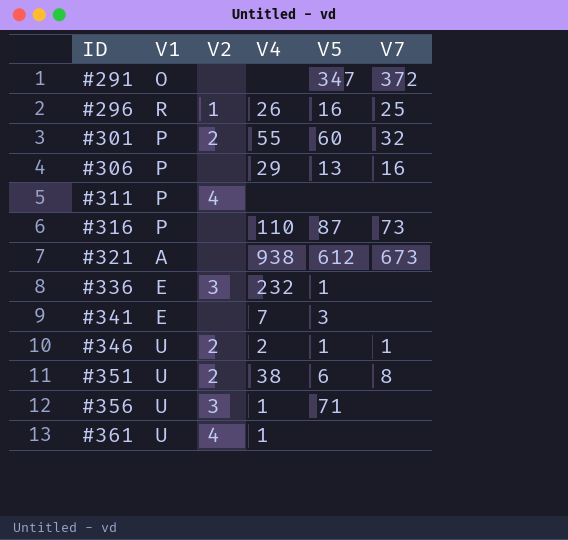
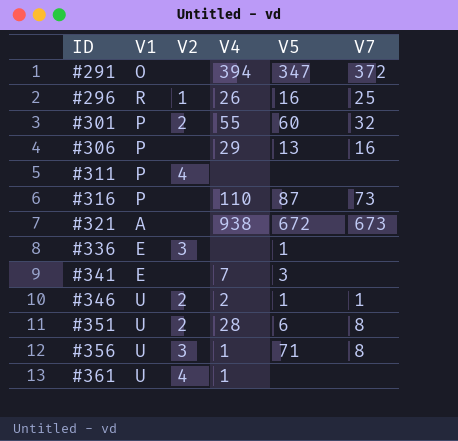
#291 | V4: none -> 394
#321 | V5: 612 -> 672
#336 | V4: 232 -> none
#351 | V4: 38 -> 28
#356 | V7: none -> 8

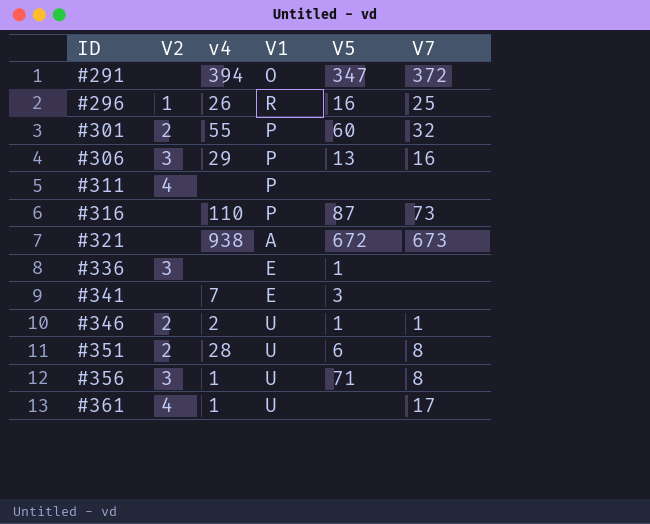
column name: V4 -> v4
column V1 | position: 2 -> 4
#306 | V2: none -> 3
#361 | V7: none -> 17

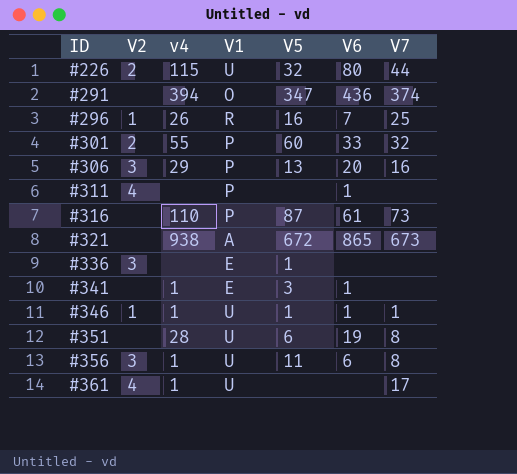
column V6 | position: none -> 6
row #226: none -> 2 | 115 | U | 32 | 80 | 44
#291 | V7: 372 -> 374
#341 | v4: 7 -> 1
#346 | V2: 2 -> 1
#346 | v4: 2 -> 1
#351 | V2: 2 -> none
#356 | V5: 71 -> 11

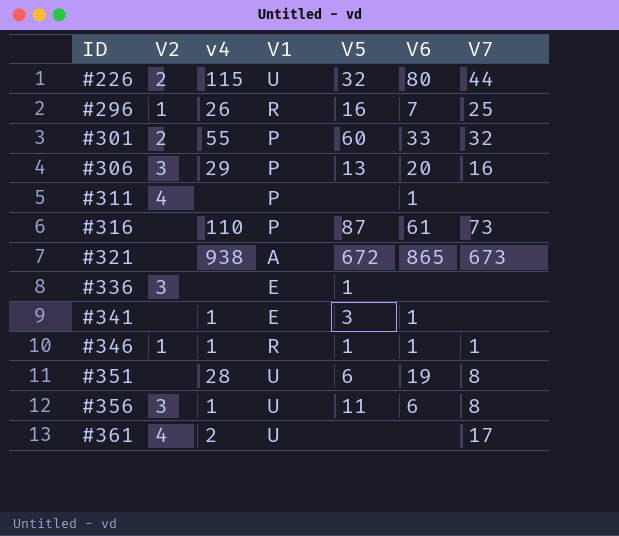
row #291: none | 394 | O | 347 | 436 | 374 -> none
#346 | V1: U -> R
#361 | v4: 1 -> 2

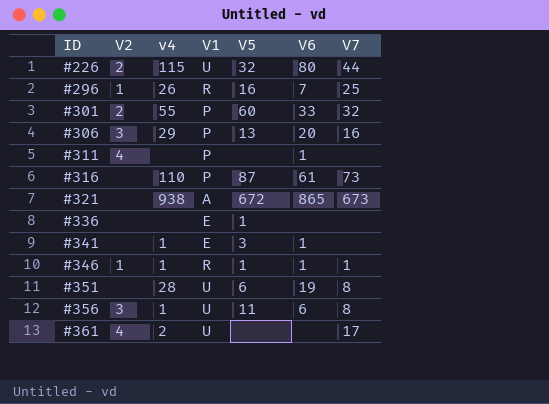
#336 | V2: 3 -> none

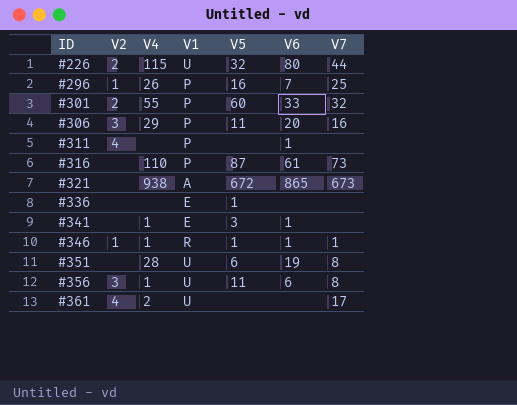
column name: v4 -> V4
#296 | V1: R -> P
#306 | V5: 13 -> 11

